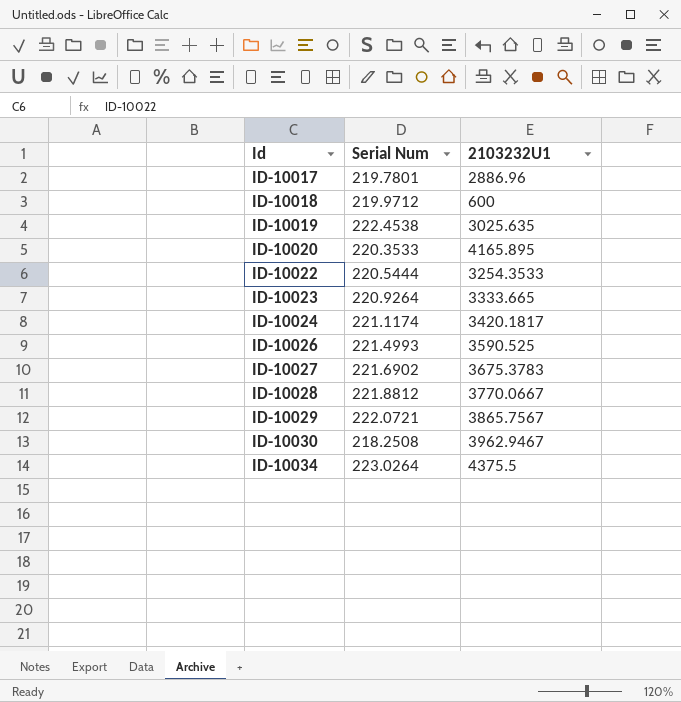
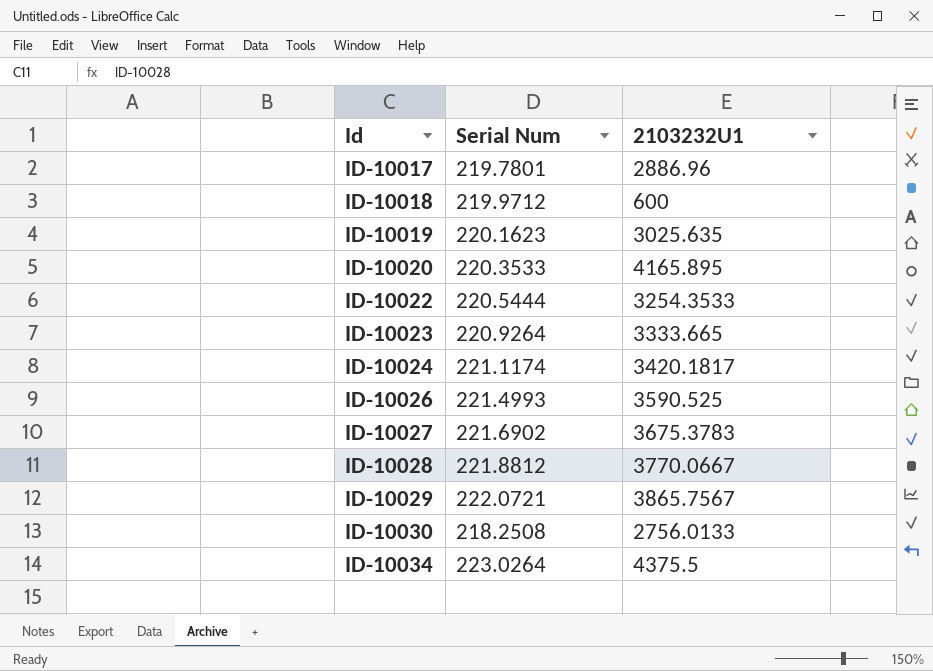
ID-10019 | Serial Num: 222.4538 -> 220.1623
ID-10030 | 2103232U1: 3962.9467 -> 2756.0133

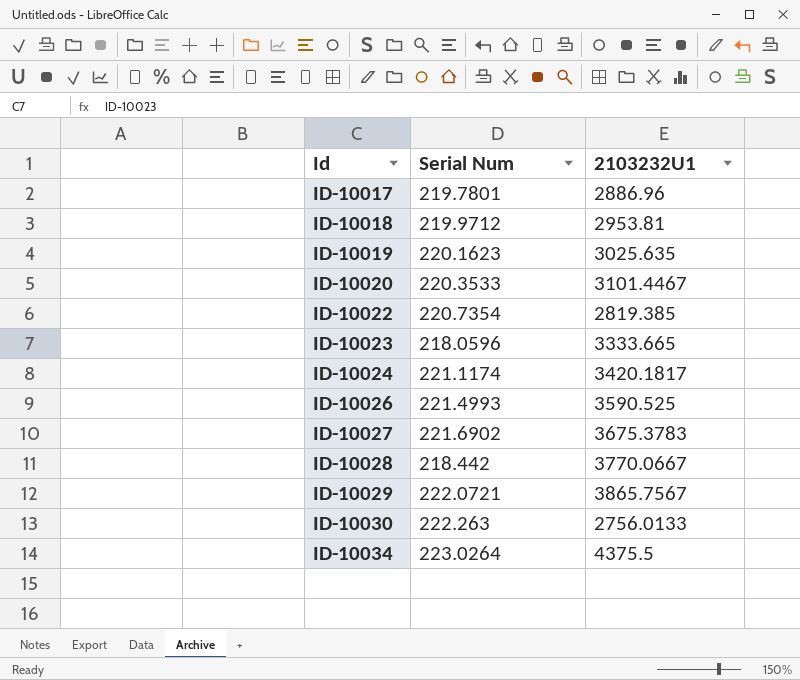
ID-10018 | 2103232U1: 600 -> 2953.81
ID-10020 | 2103232U1: 4165.895 -> 3101.4467
ID-10022 | Serial Num: 220.5444 -> 220.7354
ID-10022 | 2103232U1: 3254.3533 -> 2819.385
ID-10023 | Serial Num: 220.9264 -> 218.0596
ID-10028 | Serial Num: 221.8812 -> 218.442
ID-10030 | Serial Num: 218.2508 -> 222.263

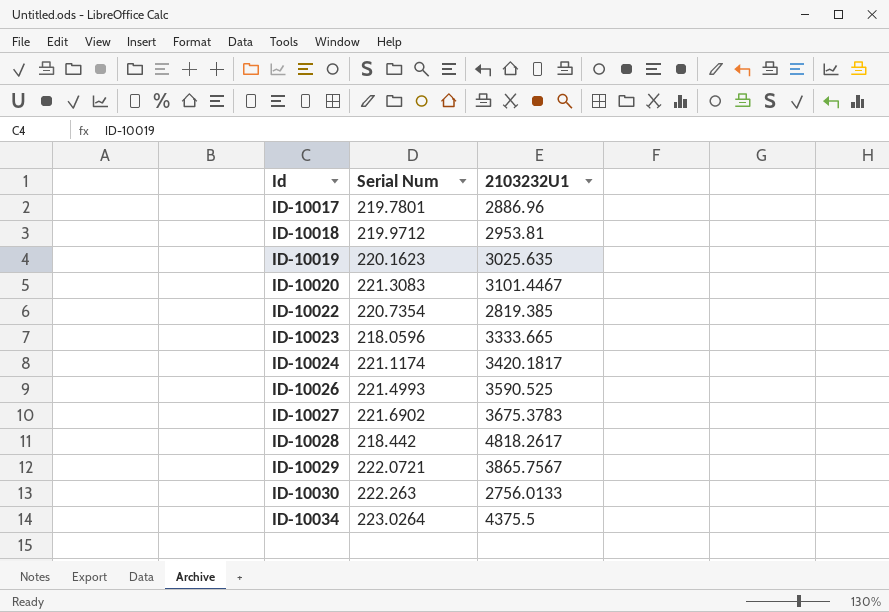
ID-10020 | Serial Num: 220.3533 -> 221.3083
ID-10028 | 2103232U1: 3770.0667 -> 4818.2617

